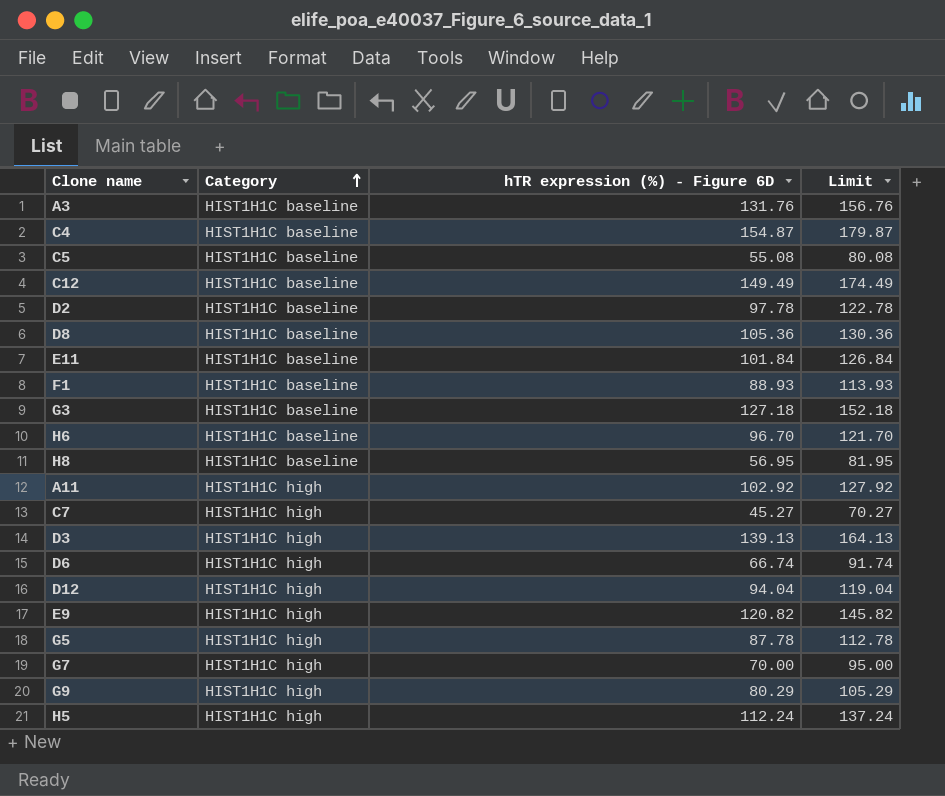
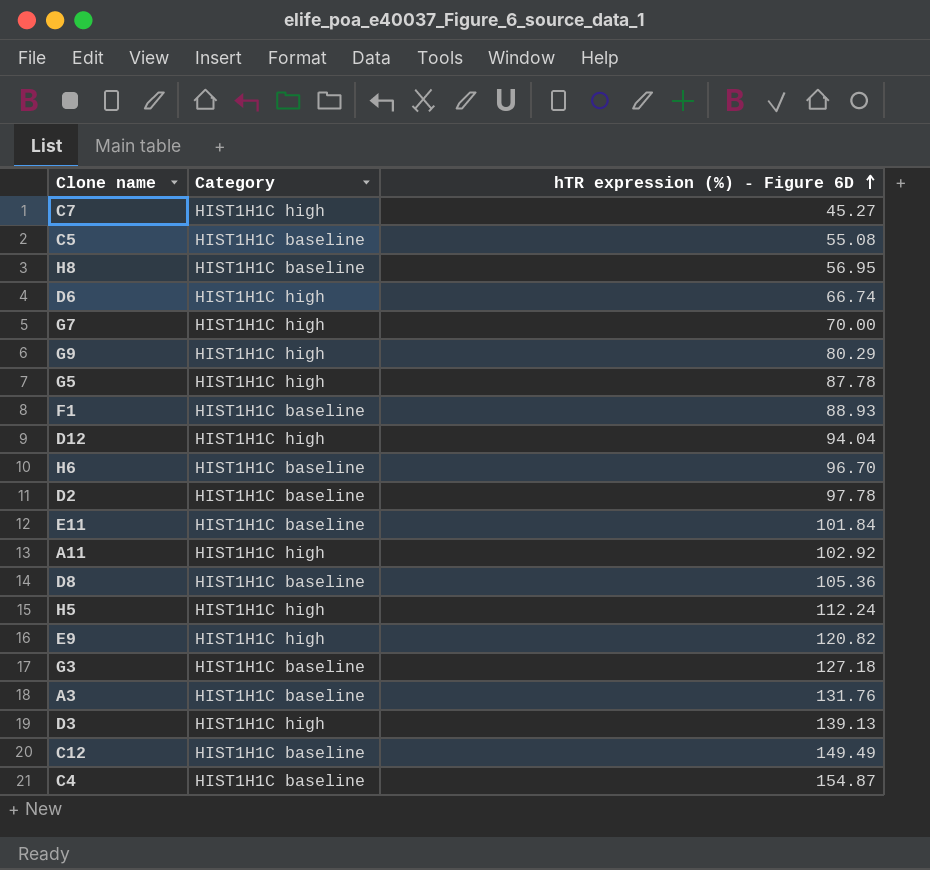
row order: Category ascending -> hTR expression (%) - Figure 6D ascending
column Limit | formula: [hTR expression (%) - Figure 6D] + 25 -> none

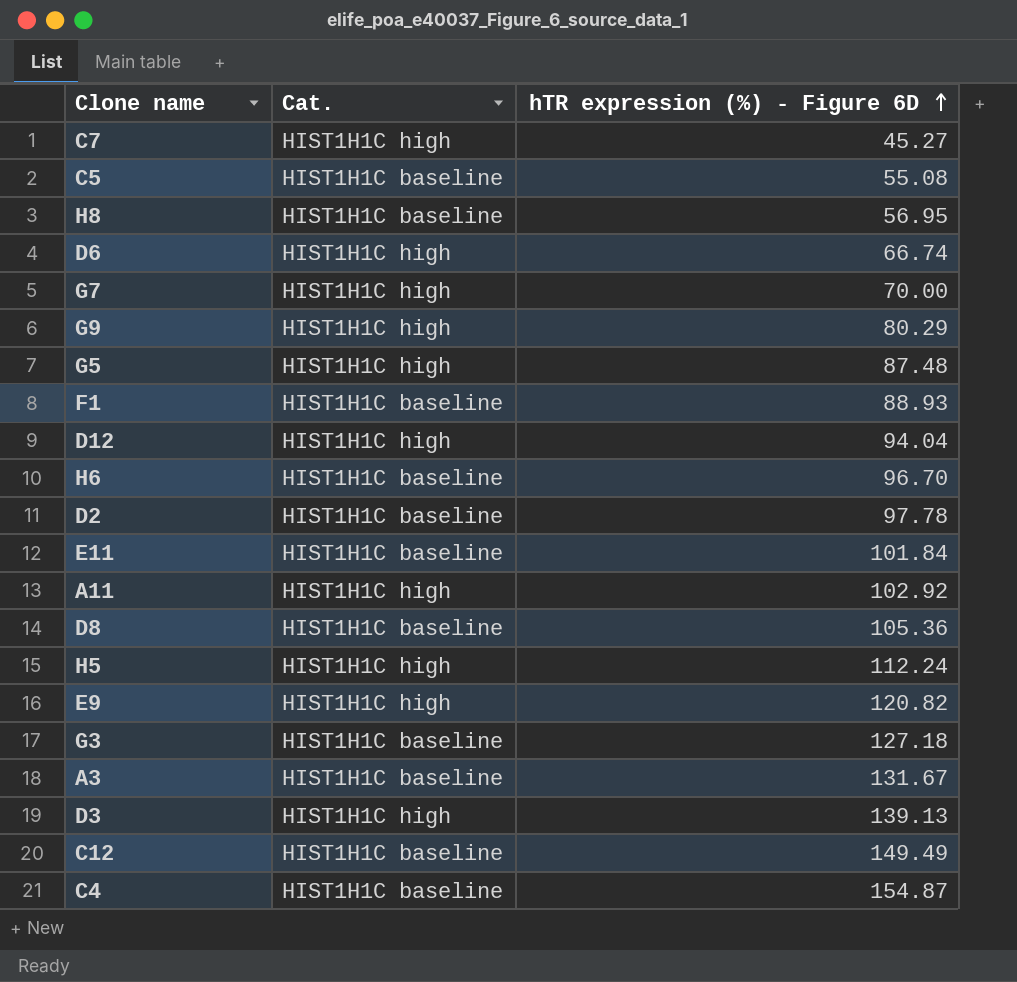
column name: Category -> Cat.
G5 | hTR expression (%) - Figure 6D: 87.78 -> 87.48
A3 | hTR expression (%) - Figure 6D: 131.76 -> 131.67

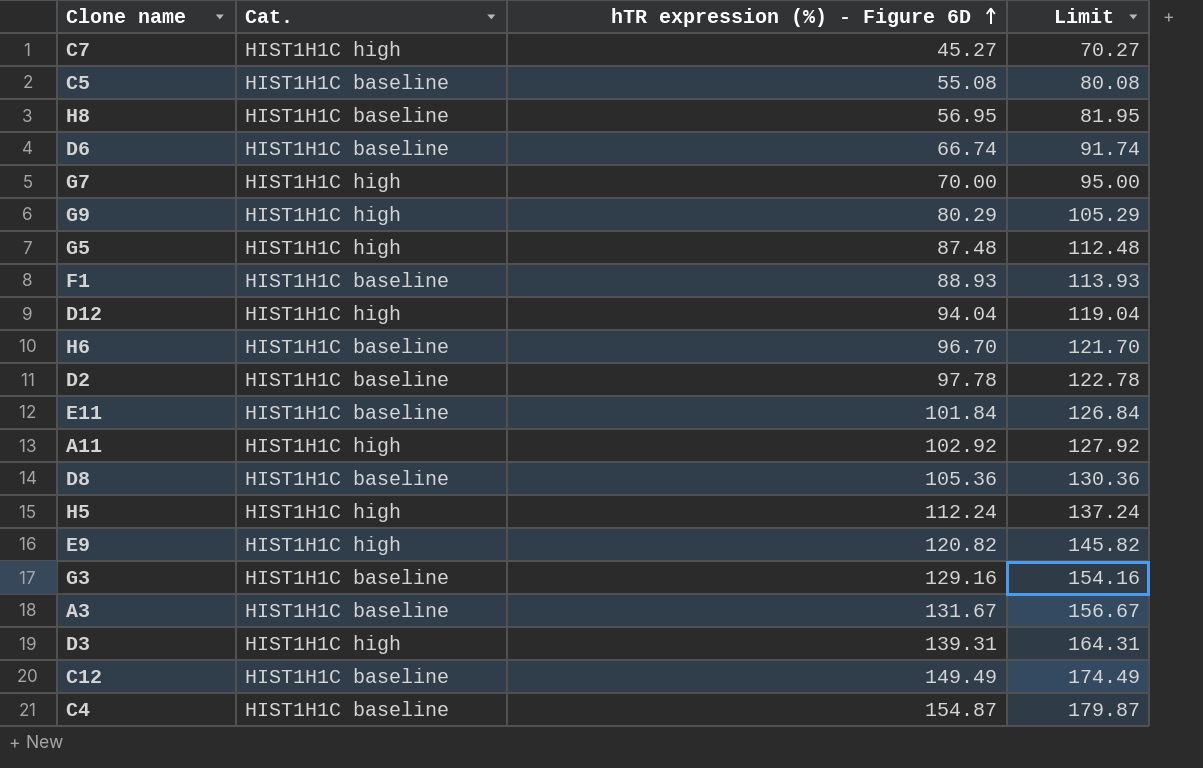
column Limit | formula: none -> [hTR expression (%) - Figure 6D] + 25
D6 | Cat.: HIST1H1C high -> HIST1H1C baseline
G3 | hTR expression (%) - Figure 6D: 127.18 -> 129.16
D3 | hTR expression (%) - Figure 6D: 139.13 -> 139.31

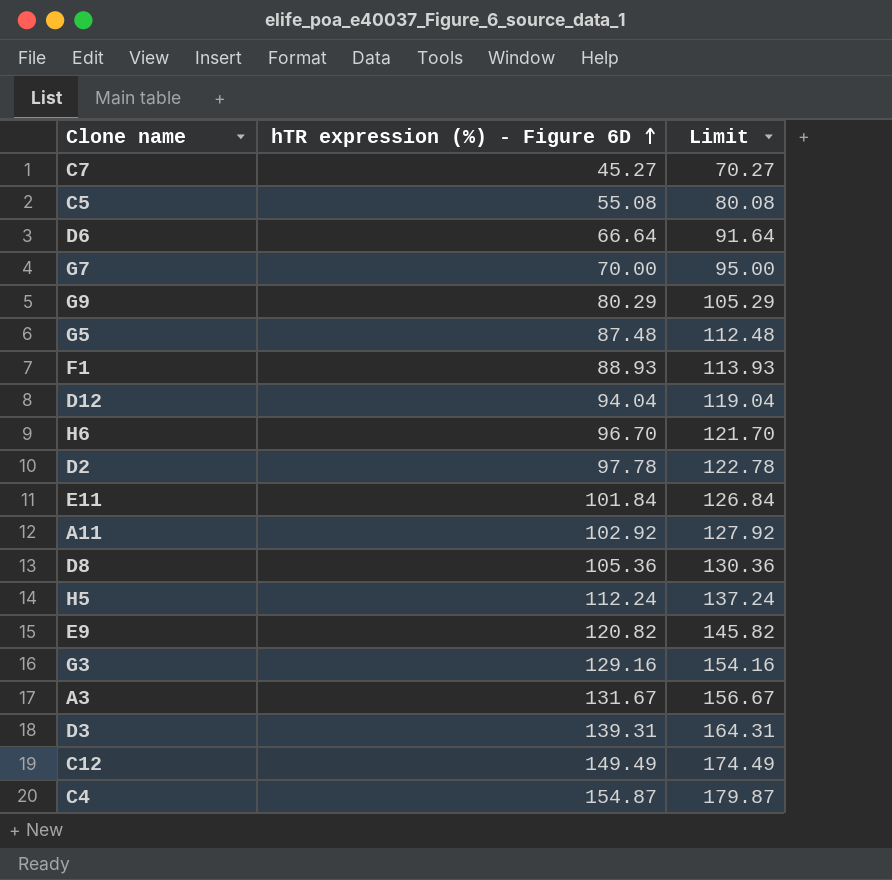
column Cat. | position: 2 -> none
row H8: HIST1H1C baseline | 56.95 | 81.95 -> none
D6 | hTR expression (%) - Figure 6D: 66.74 -> 66.64
D6 | Limit: 91.74 -> 91.64

